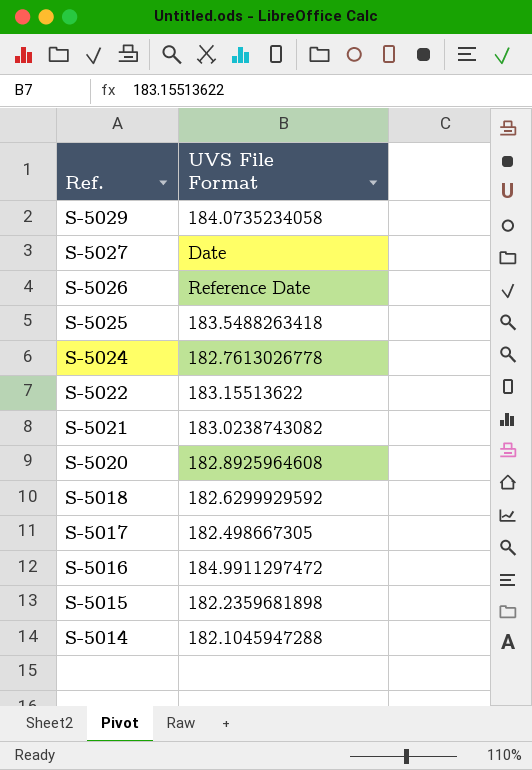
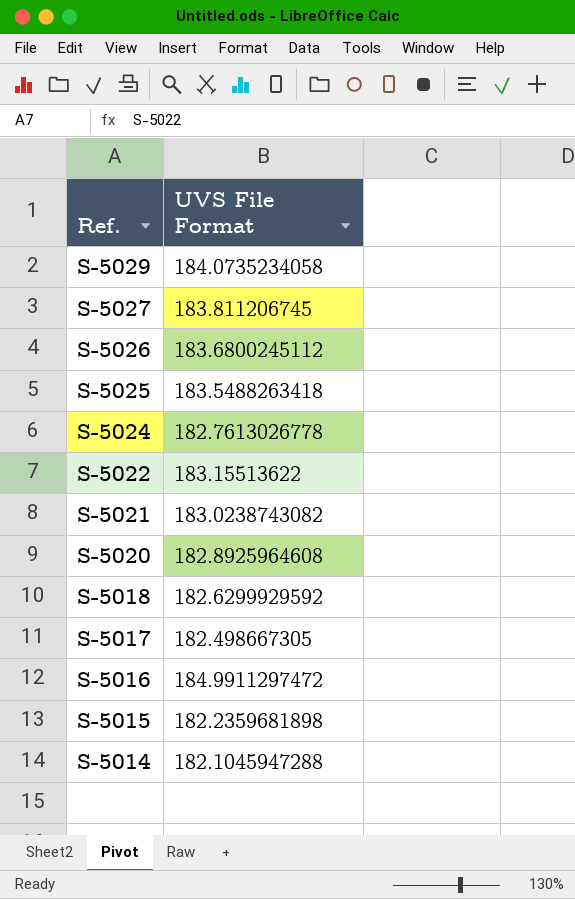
S-5027 | UVS File Format: Date -> 183.811206745
S-5026 | UVS File Format: Reference Date -> 183.6800245112

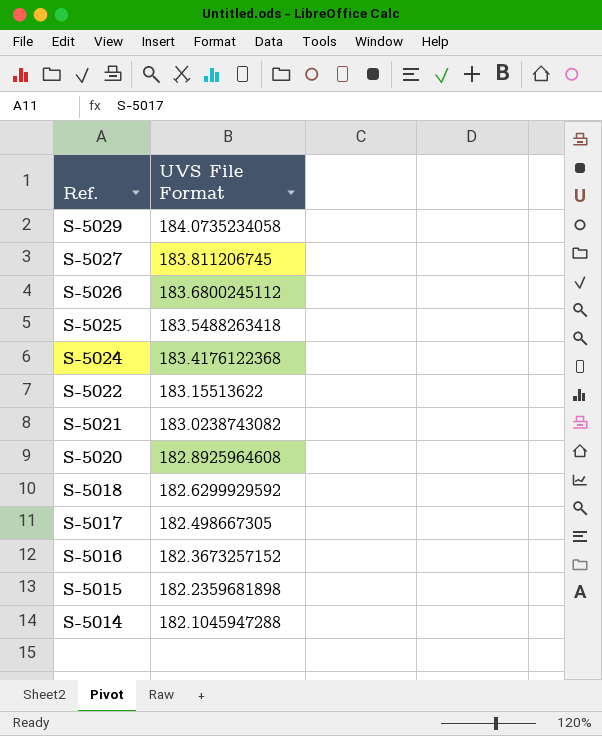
S-5024 | UVS File Format: 182.7613026778 -> 183.4176122368
S-5016 | UVS File Format: 184.9911297472 -> 182.3673257152

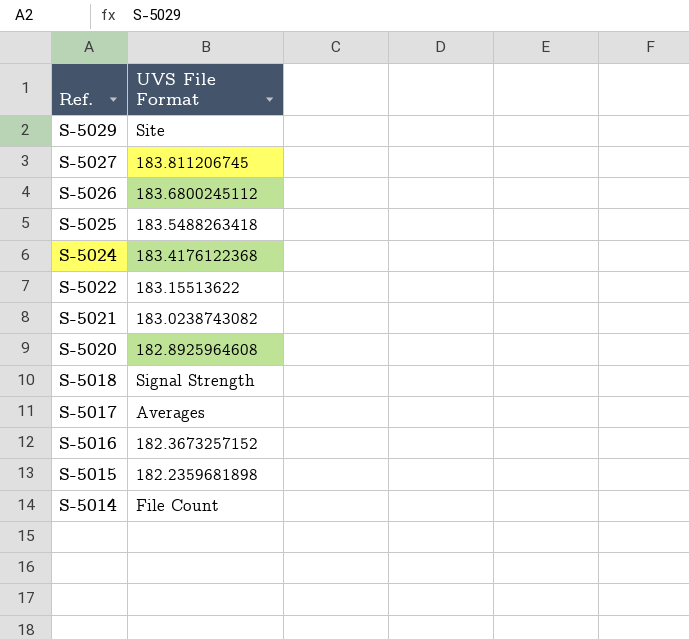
S-5029 | UVS File Format: 184.0735234058 -> Site
S-5018 | UVS File Format: 182.6299929592 -> Signal Strength
S-5017 | UVS File Format: 182.498667305 -> Averages
S-5014 | UVS File Format: 182.1045947288 -> File Count

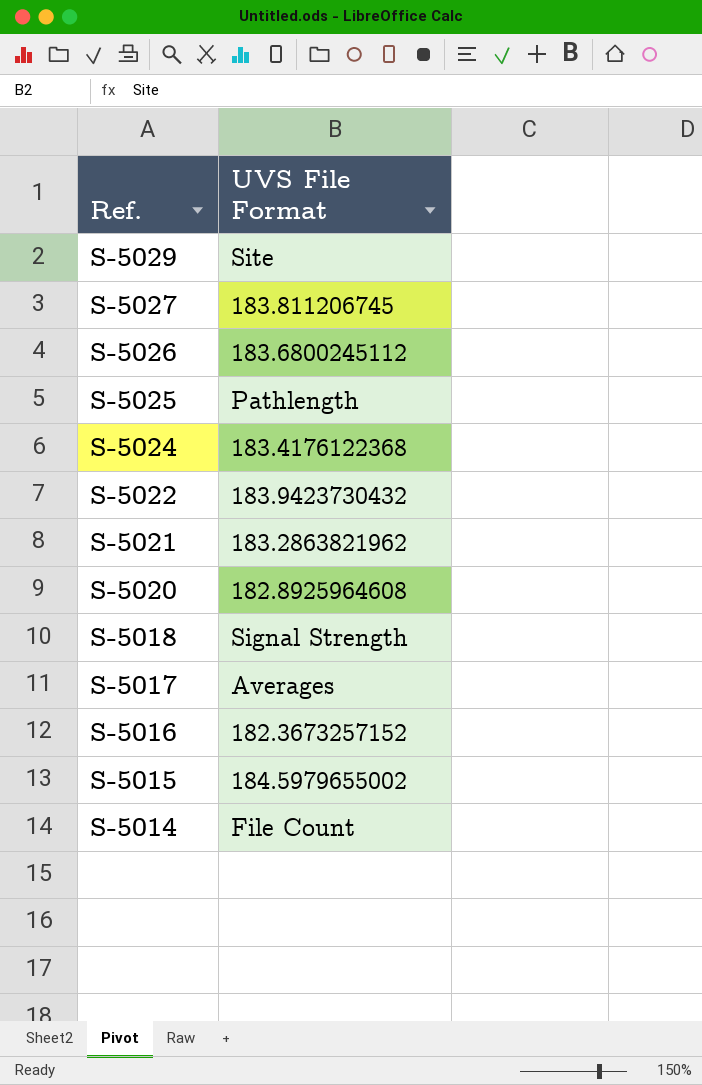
S-5025 | UVS File Format: 183.5488263418 -> Pathlength
S-5022 | UVS File Format: 183.15513622 -> 183.9423730432
S-5021 | UVS File Format: 183.0238743082 -> 183.2863821962
S-5015 | UVS File Format: 182.2359681898 -> 184.5979655002

